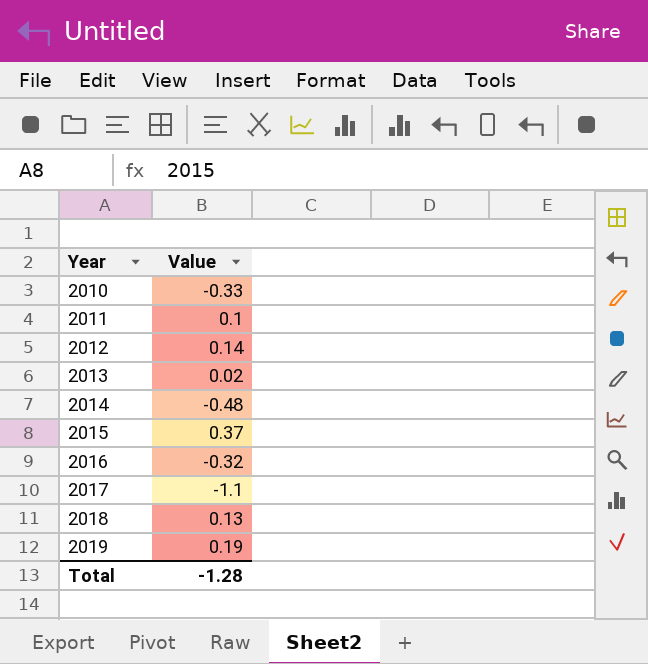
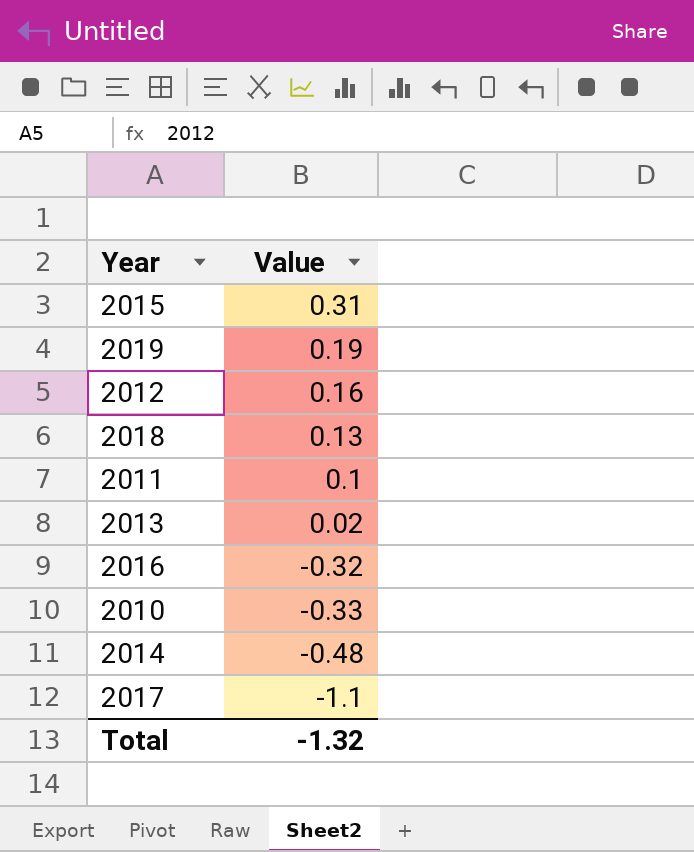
row order: Year ascending -> Value descending
2015 | Value: 0.37 -> 0.31
2012 | Value: 0.14 -> 0.16
Total | Value: -1.28 -> -1.32

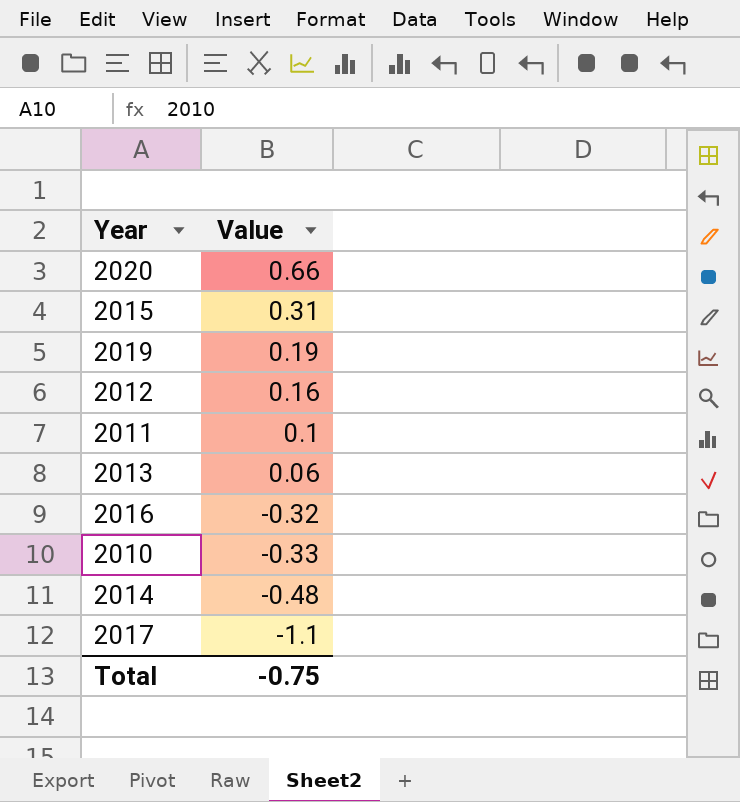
row 2018: 0.13 -> none
row 2020: none -> 0.66
2013 | Value: 0.02 -> 0.06
Total | Value: -1.32 -> -0.75

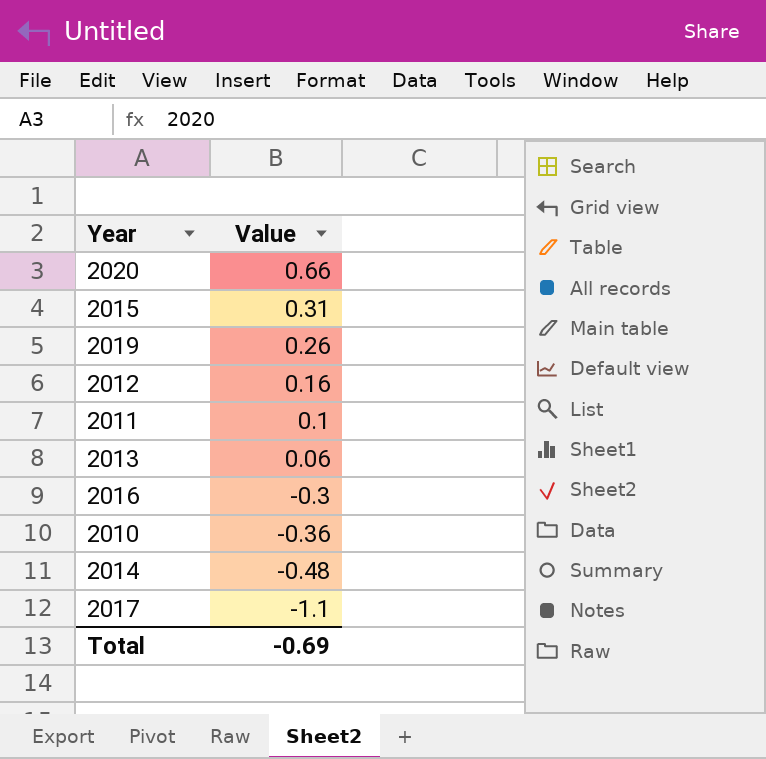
2019 | Value: 0.19 -> 0.26
2016 | Value: -0.32 -> -0.3
2010 | Value: -0.33 -> -0.36
Total | Value: -0.75 -> -0.69

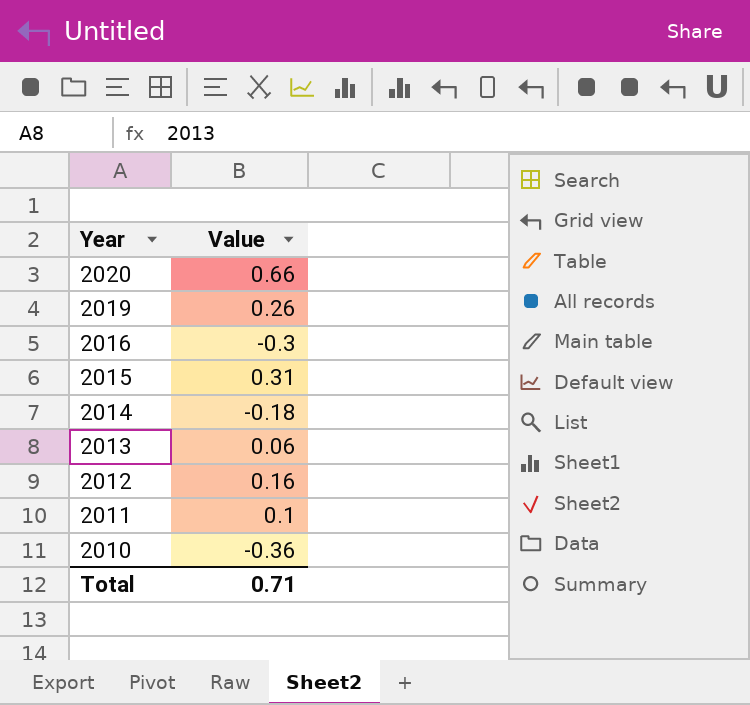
row order: Value descending -> Year descending
row 2017: -1.1 -> none
2014 | Value: -0.48 -> -0.18
Total | Value: -0.69 -> 0.71

